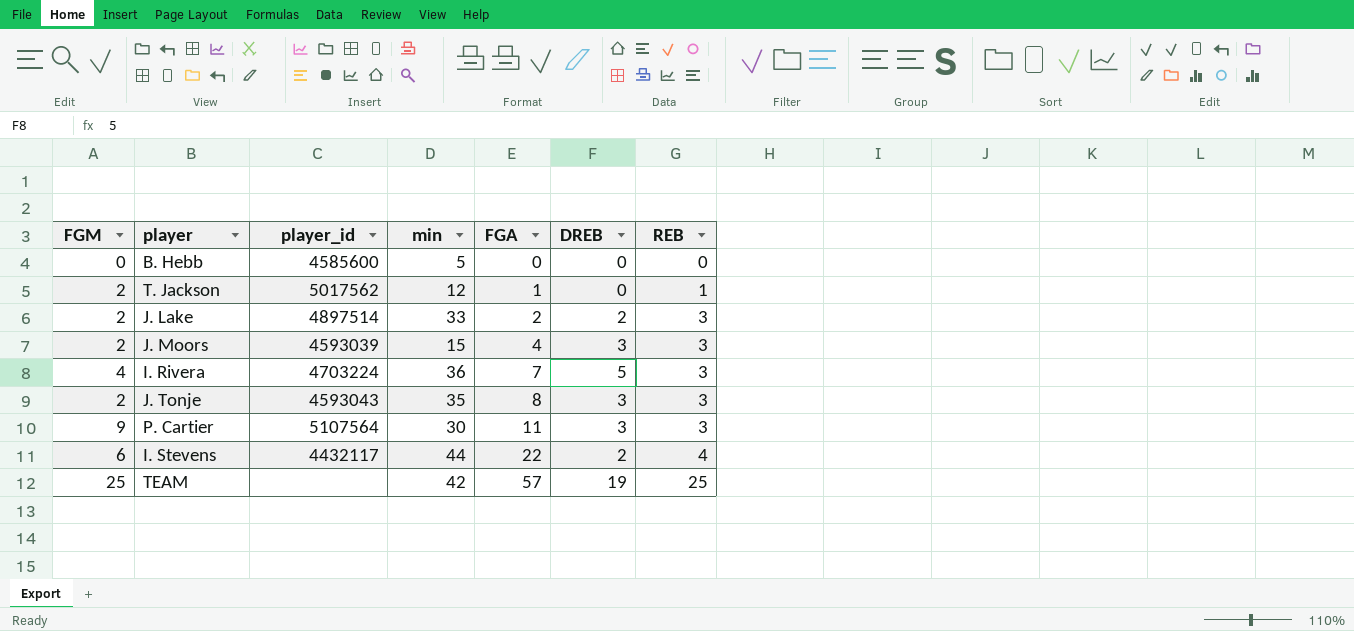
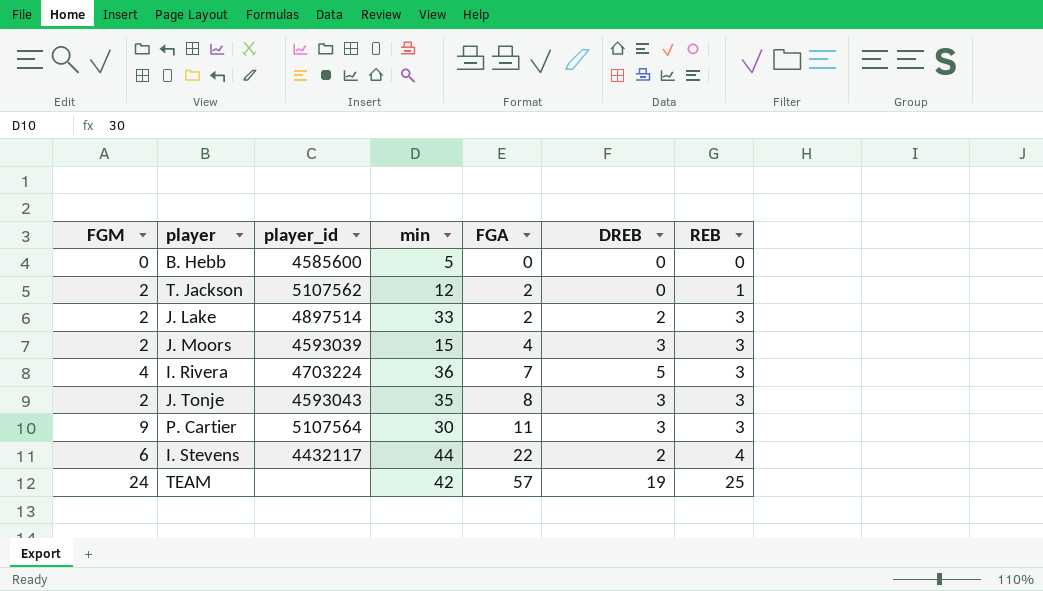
T. Jackson | player_id: 5017562 -> 5107562
T. Jackson | FGA: 1 -> 2
TEAM | FGM: 25 -> 24

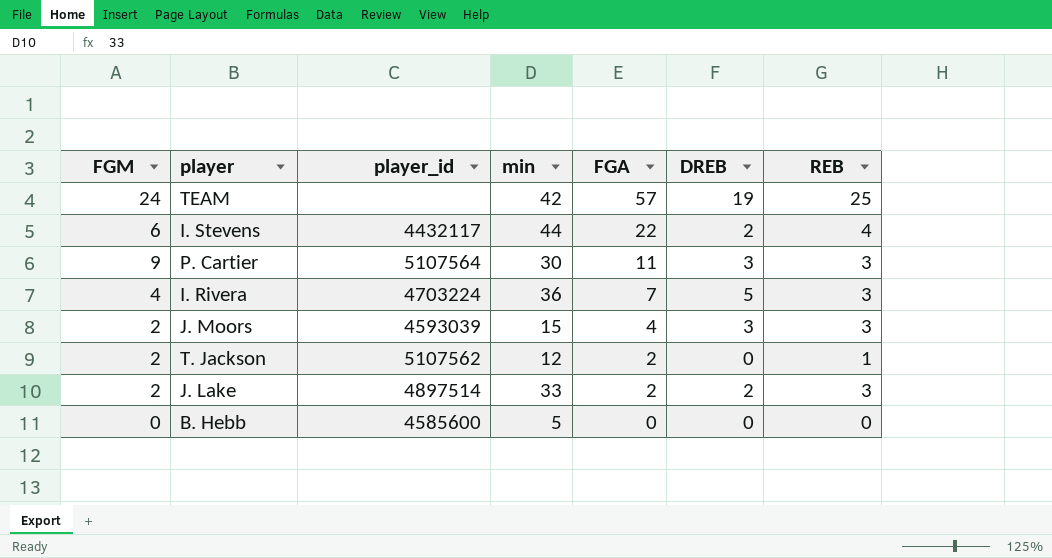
row order: FGA ascending -> FGA descending
row J. Tonje: 2 | 4593043 | 35 | 8 | 3 | 3 -> none

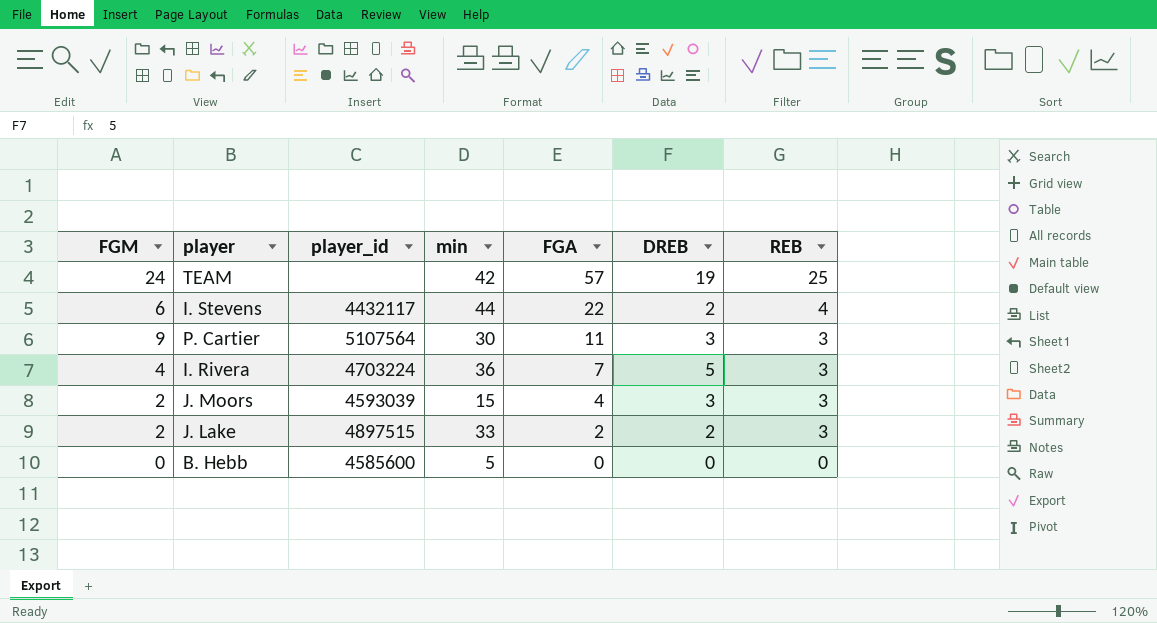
row T. Jackson: 2 | 5107562 | 12 | 2 | 0 | 1 -> none
J. Lake | player_id: 4897514 -> 4897515

